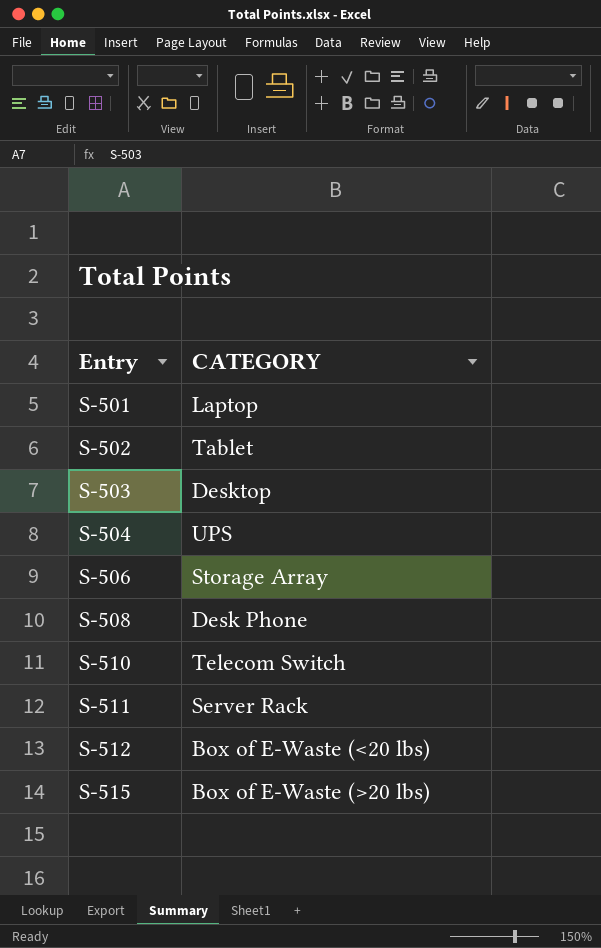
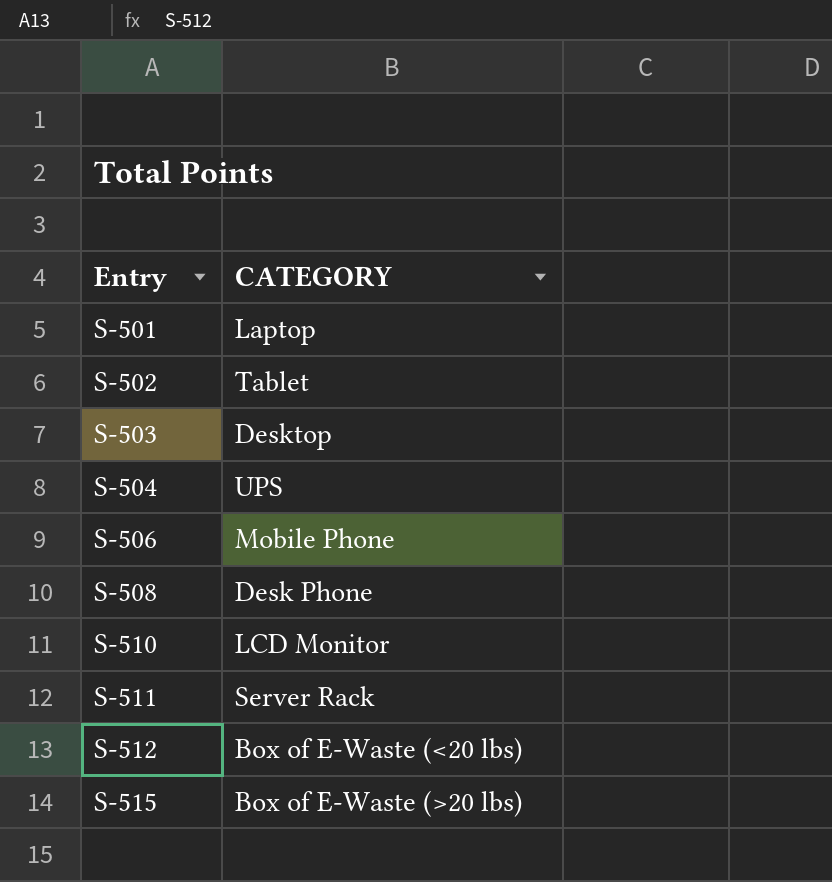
S-506 | CATEGORY: Storage Array -> Mobile Phone
S-510 | CATEGORY: Telecom Switch -> LCD Monitor

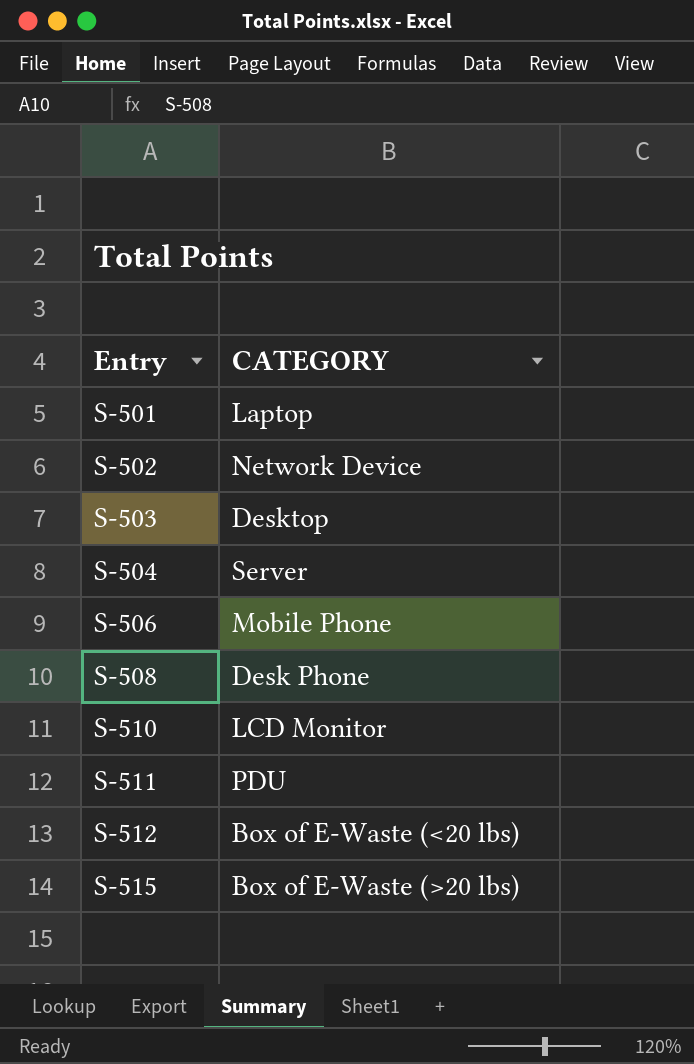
S-502 | CATEGORY: Tablet -> Network Device
S-504 | CATEGORY: UPS -> Server
S-511 | CATEGORY: Server Rack -> PDU

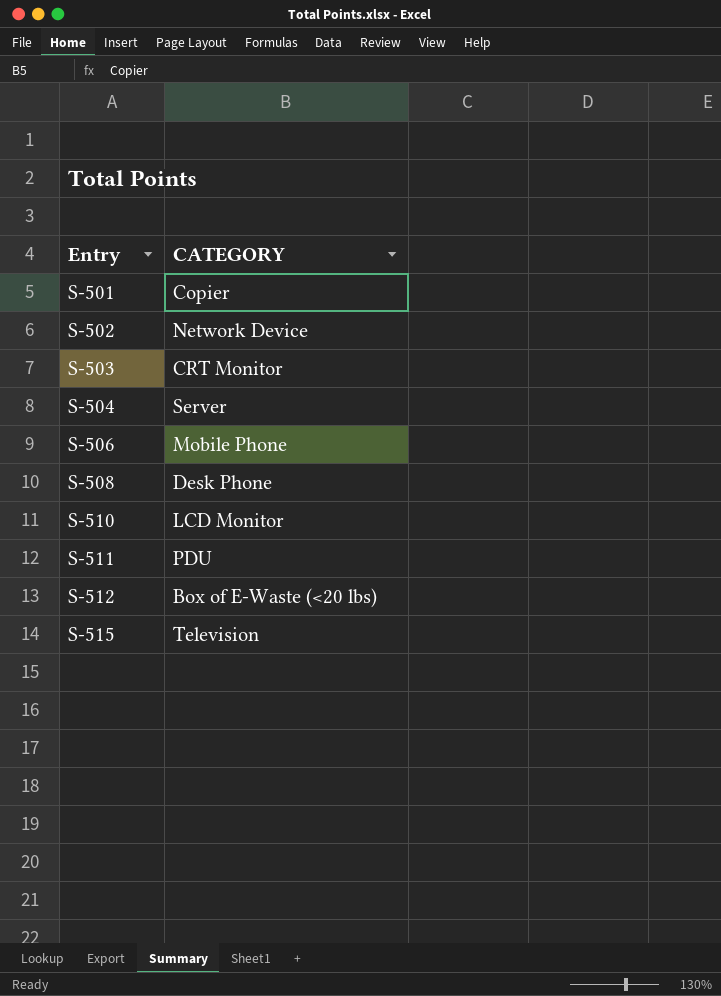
S-501 | CATEGORY: Laptop -> Copier
S-503 | CATEGORY: Desktop -> CRT Monitor
S-515 | CATEGORY: Box of E-Waste (>20 lbs) -> Television

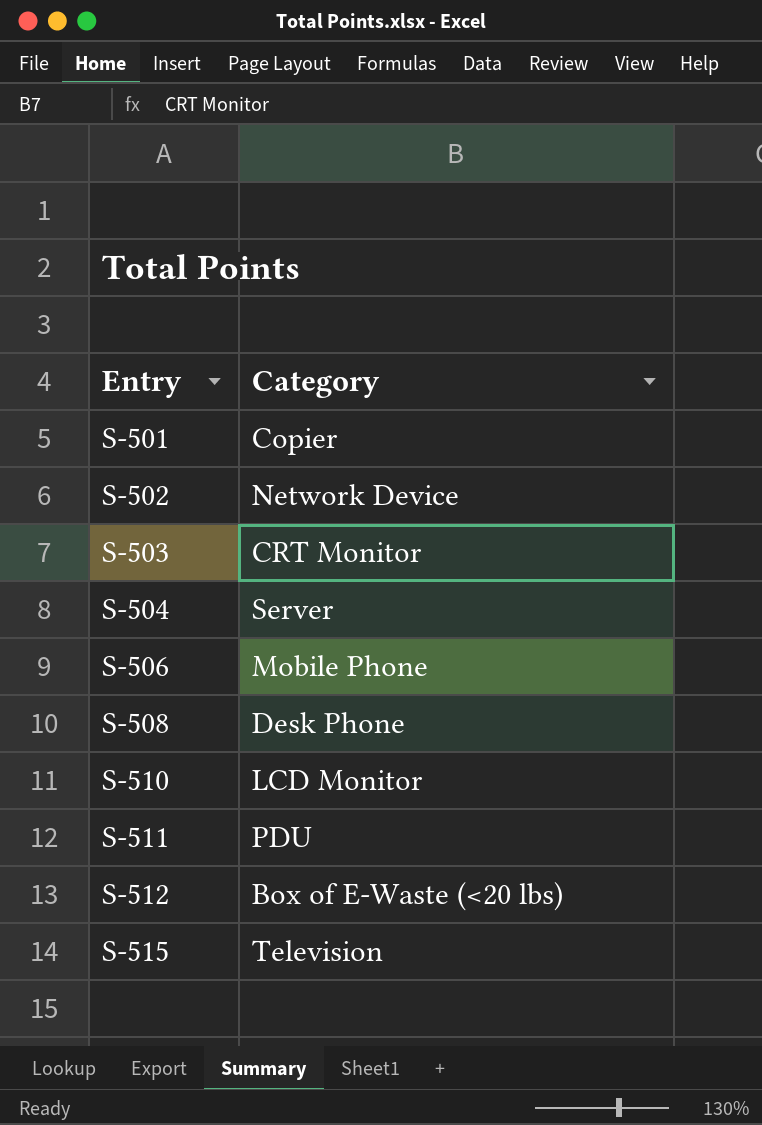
column name: CATEGORY -> Category

